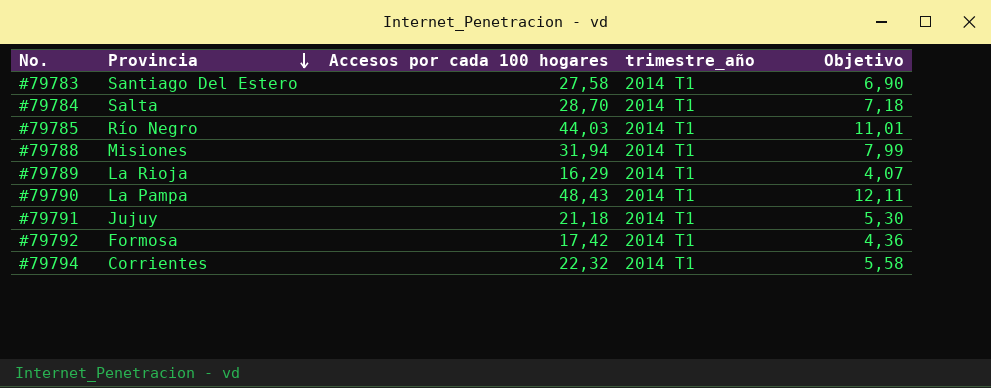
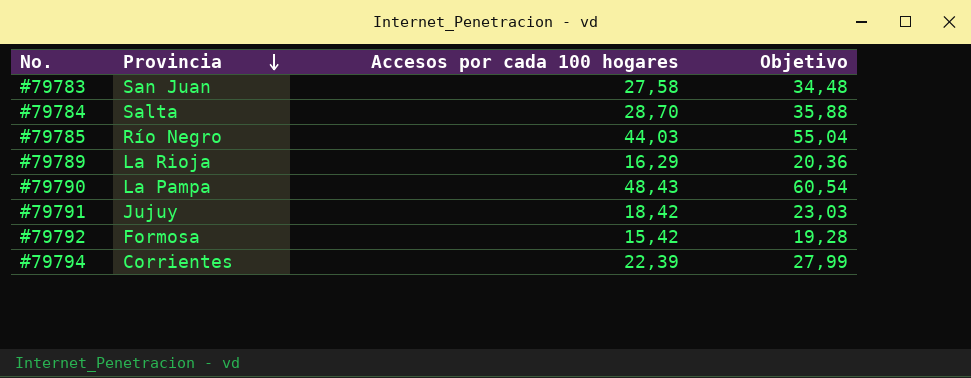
column trimestre_año | position: 4 -> none
column Objetivo | formula: [Accesos por cada 100 hogares] * 0,25 -> [Accesos por cada 100 hogares] * 1,25
row #79788: Misiones | 31,94 | 2014 T1 | 7,99 -> none
#79783 | Provincia: Santiago Del Estero -> San Juan
#79791 | Accesos por cada 100 hogares: 21,18 -> 18,42
#79792 | Accesos por cada 100 hogares: 17,42 -> 15,42
#79794 | Accesos por cada 100 hogares: 22,32 -> 22,39

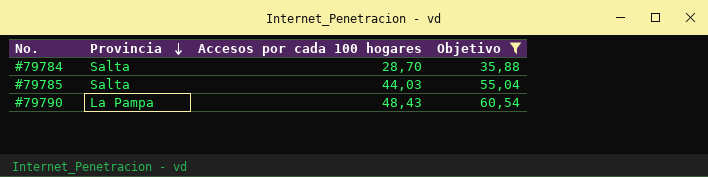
filter: none -> Objetivo >= 35,88
#79785 | Provincia: Río Negro -> Salta

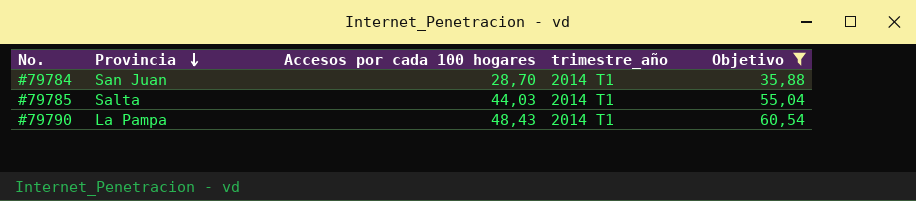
column trimestre_año | position: none -> 4
#79784 | Provincia: Salta -> San Juan

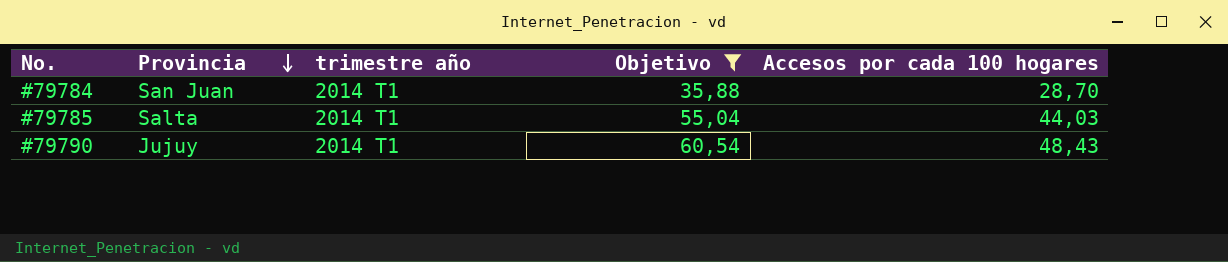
column name: trimestre_año -> trimestre año
column Accesos por cada 100 hogares | position: 3 -> 5
#79790 | Provincia: La Pampa -> Jujuy

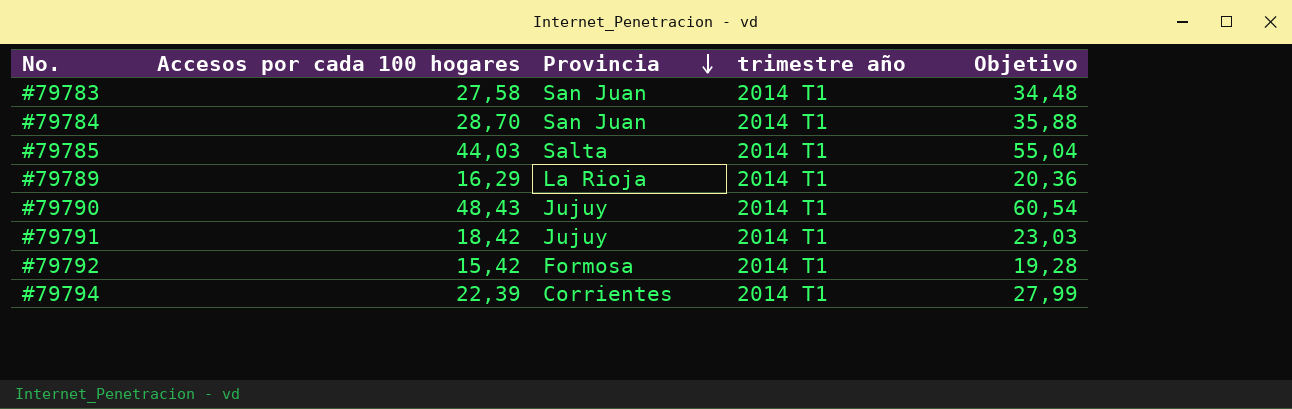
filter: Objetivo >= 35,88 -> none
column Accesos por cada 100 hogares | position: 5 -> 2

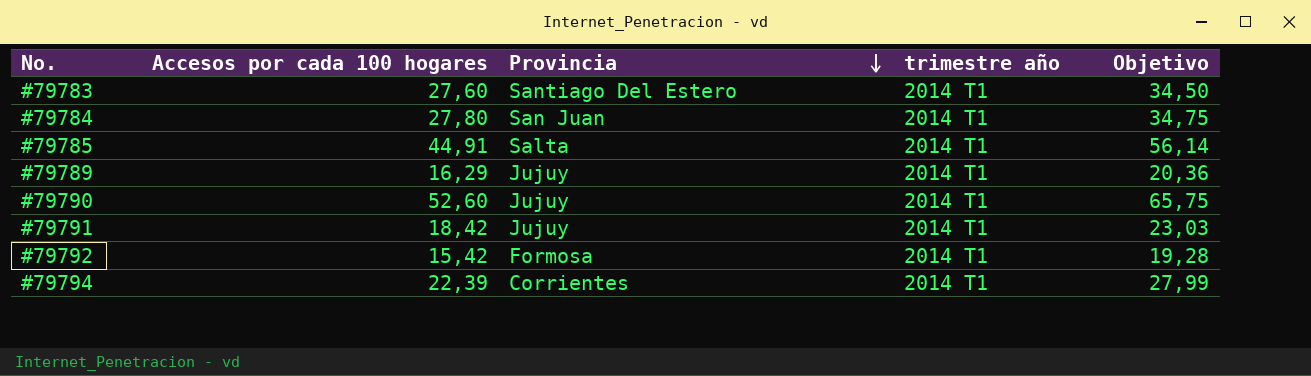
#79783 | Accesos por cada 100 hogares: 27,58 -> 27,60
#79783 | Provincia: San Juan -> Santiago Del Estero
#79783 | Objetivo: 34,48 -> 34,50
#79784 | Accesos por cada 100 hogares: 28,70 -> 27,80
#79784 | Objetivo: 35,88 -> 34,75
#79785 | Accesos por cada 100 hogares: 44,03 -> 44,91
#79785 | Objetivo: 55,04 -> 56,14
#79789 | Provincia: La Rioja -> Jujuy
#79790 | Accesos por cada 100 hogares: 48,43 -> 52,60
#79790 | Objetivo: 60,54 -> 65,75

